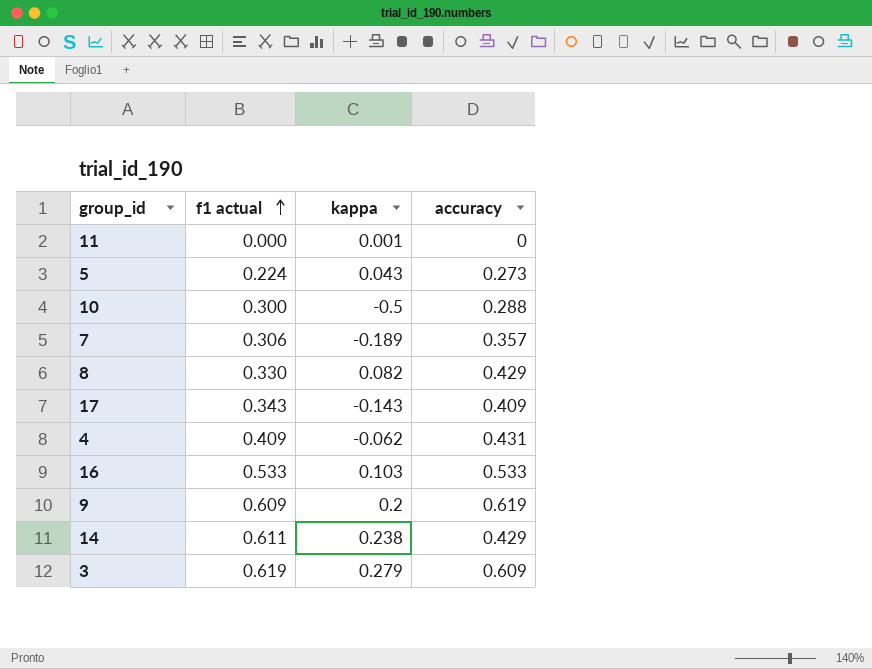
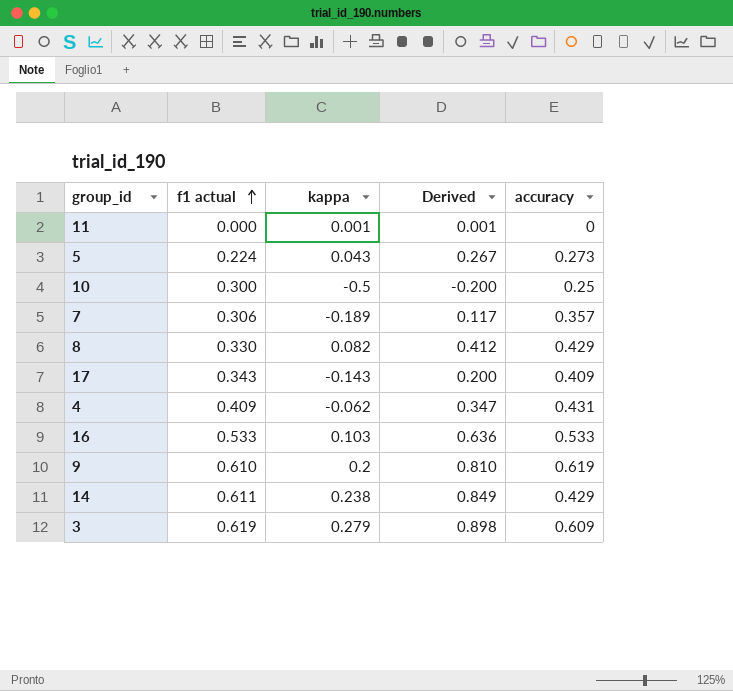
column Derived | formula: none -> [f1 actual] + [kappa]
10 | accuracy: 0.288 -> 0.25
9 | f1 actual: 0.609 -> 0.610

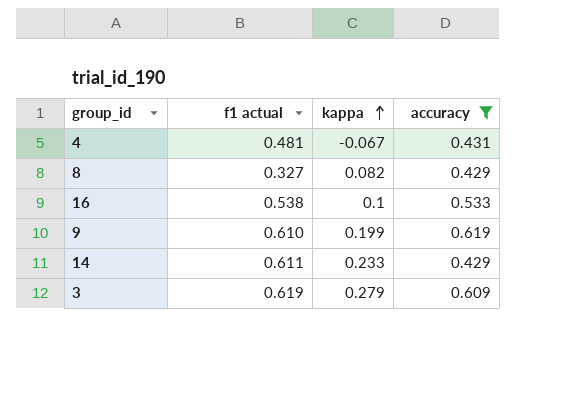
filter: none -> accuracy >= 0.429
row order: f1 actual ascending -> kappa ascending
column Derived | formula: [f1 actual] + [kappa] -> none
4 | f1 actual: 0.409 -> 0.481
4 | kappa: -0.062 -> -0.067
8 | f1 actual: 0.330 -> 0.327
16 | f1 actual: 0.533 -> 0.538
16 | kappa: 0.103 -> 0.1
9 | kappa: 0.2 -> 0.199
14 | kappa: 0.238 -> 0.233

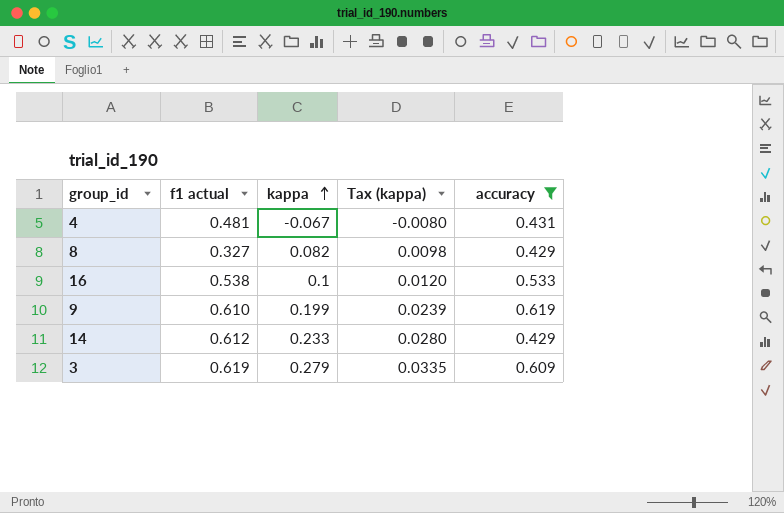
column Tax (kappa) | formula: none -> [kappa] * 0.12
14 | f1 actual: 0.611 -> 0.612

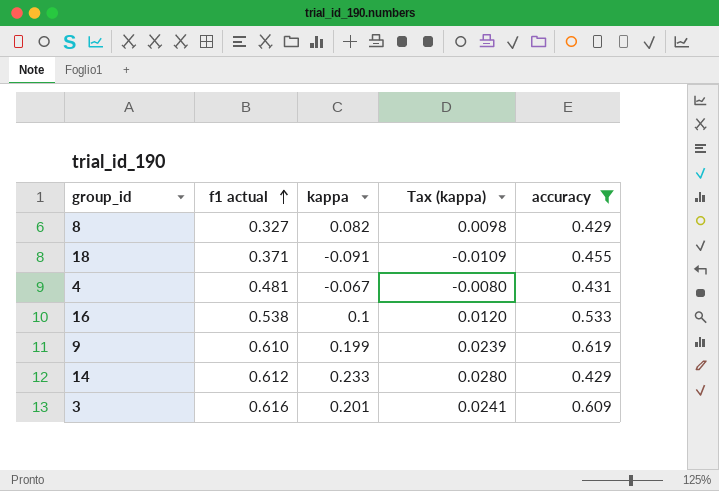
row order: kappa ascending -> f1 actual ascending
row 18: none -> 0.371 | -0.091 | -0.0109 | 0.455
3 | f1 actual: 0.619 -> 0.616
3 | kappa: 0.279 -> 0.201
3 | Tax (kappa): 0.0335 -> 0.0241

